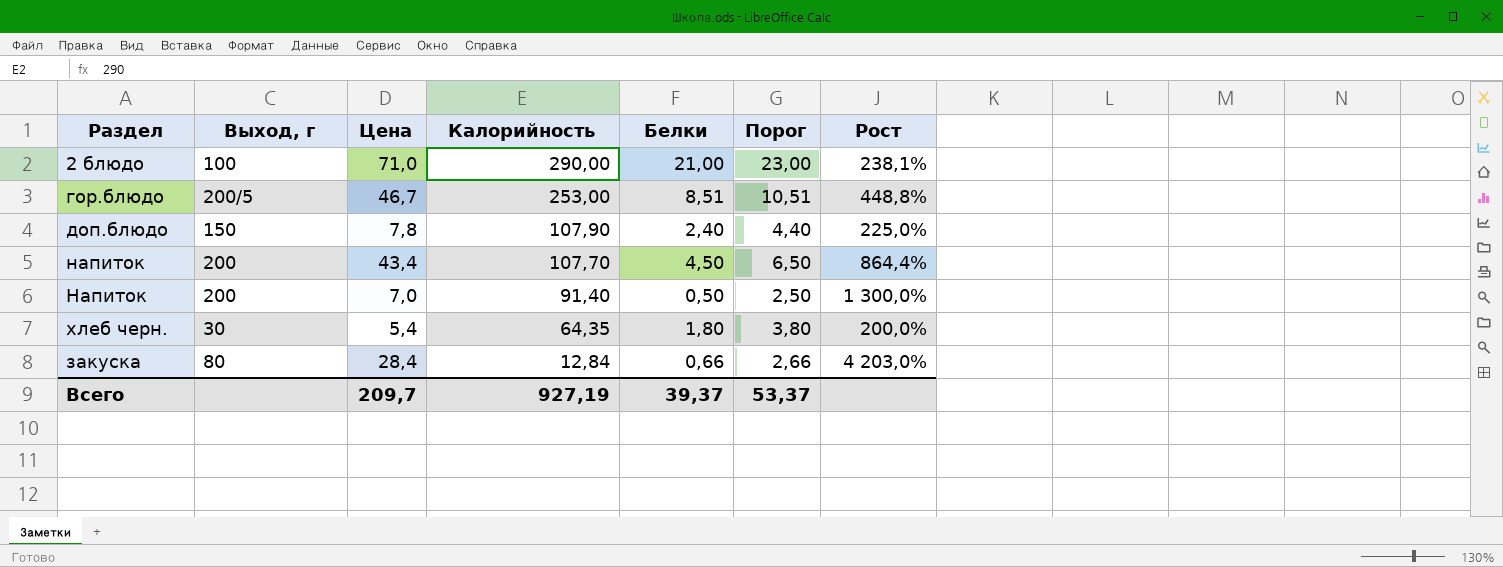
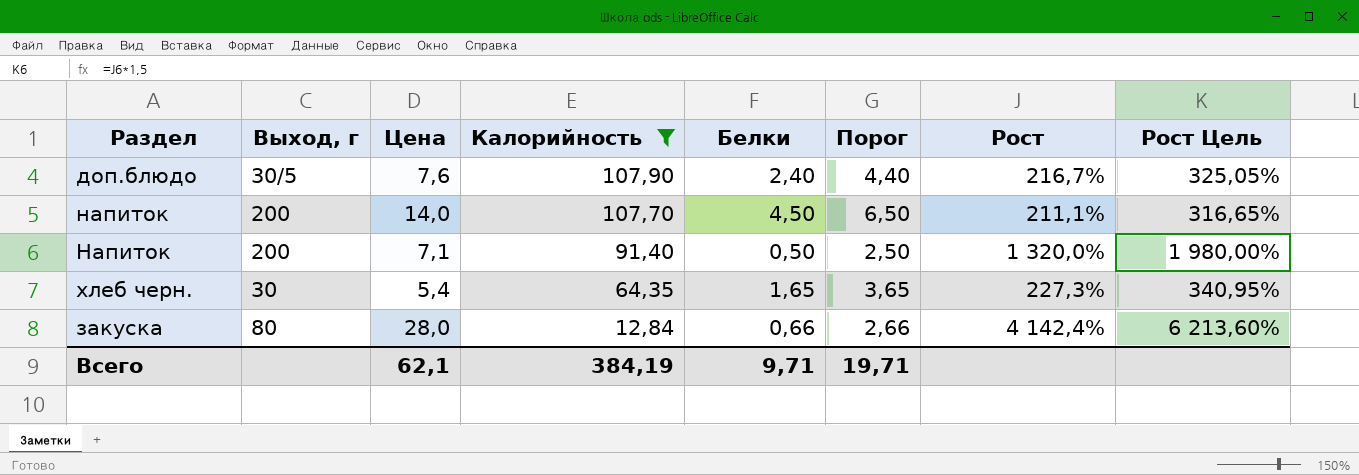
filter: none -> Калорийность <= 107,90
column Рост Цель | formula: none -> [Рост] * 1,5
доп.блюдо | Выход, г: 150 -> 30/5
доп.блюдо | Цена: 7,8 -> 7,6
доп.блюдо | Рост: 225,0% -> 216,7%
напиток | Цена: 43,4 -> 14,0
напиток | Рост: 864,4% -> 211,1%
Напиток | Цена: 7,0 -> 7,1
Напиток | Рост: 1 300,0% -> 1 320,0%
хлеб черн. | Белки: 1,80 -> 1,65
хлеб черн. | Порог: 3,80 -> 3,65
хлеб черн. | Рост: 200,0% -> 227,3%
закуска | Цена: 28,4 -> 28,0
закуска | Рост: 4 203,0% -> 4 142,4%
Всего | Цена: 209,7 -> 62,1
Всего | Калорийность: 927,19 -> 384,19
Всего | Белки: 39,37 -> 9,71
Всего | Порог: 53,37 -> 19,71

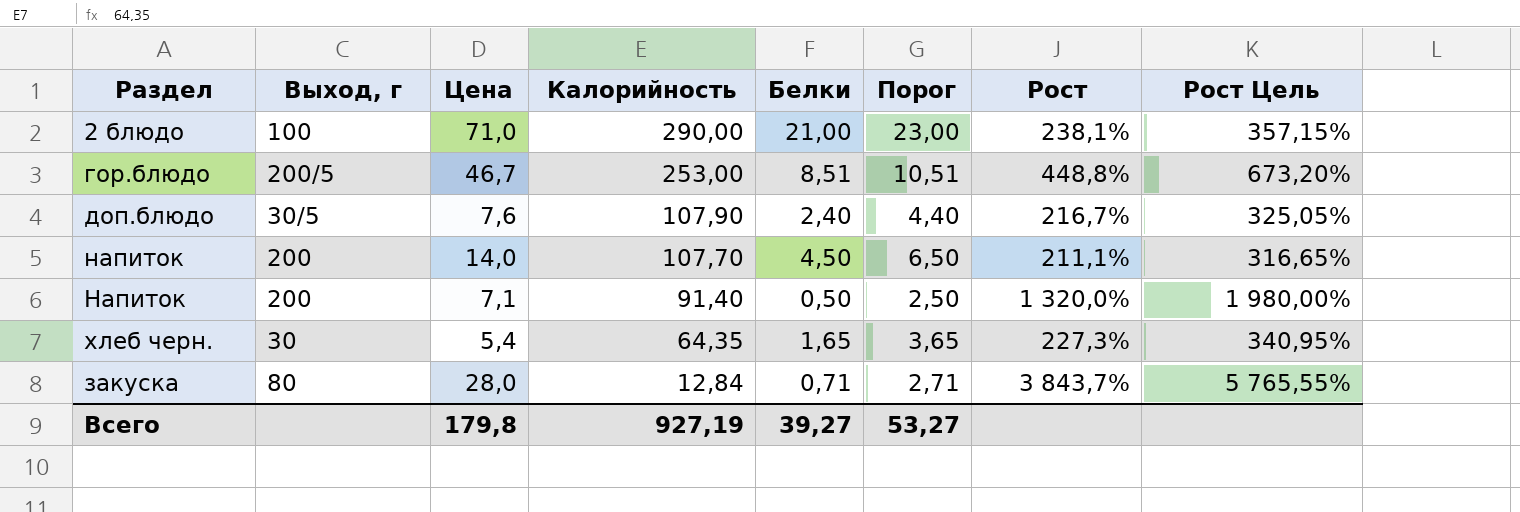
filter: Калорийность <= 107,90 -> none
закуска | Белки: 0,66 -> 0,71
закуска | Порог: 2,66 -> 2,71
закуска | Рост: 4 142,4% -> 3 843,7%
закуска | Рост Цель: 6 213,60% -> 5 765,55%
Всего | Цена: 62,1 -> 179,8
Всего | Калорийность: 384,19 -> 927,19
Всего | Белки: 9,71 -> 39,27
Всего | Порог: 19,71 -> 53,27

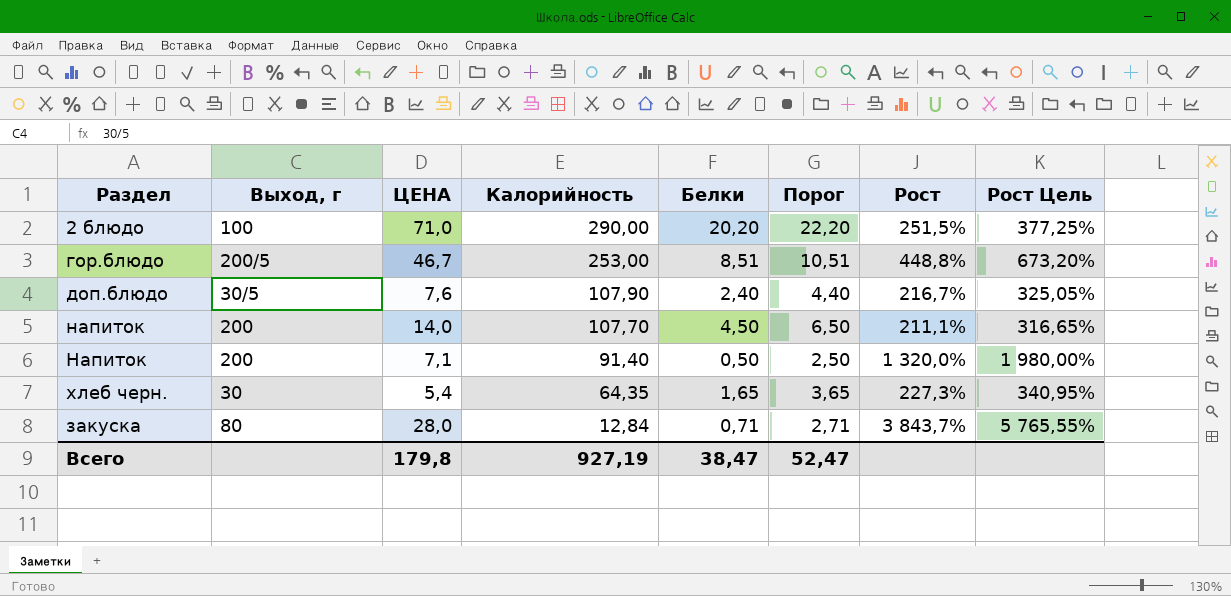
column name: Цена -> ЦЕНА
2 блюдо | Белки: 21,00 -> 20,20
2 блюдо | Порог: 23,00 -> 22,20
2 блюдо | Рост: 238,1% -> 251,5%
2 блюдо | Рост Цель: 357,15% -> 377,25%
Всего | Белки: 39,27 -> 38,47
Всего | Порог: 53,27 -> 52,47

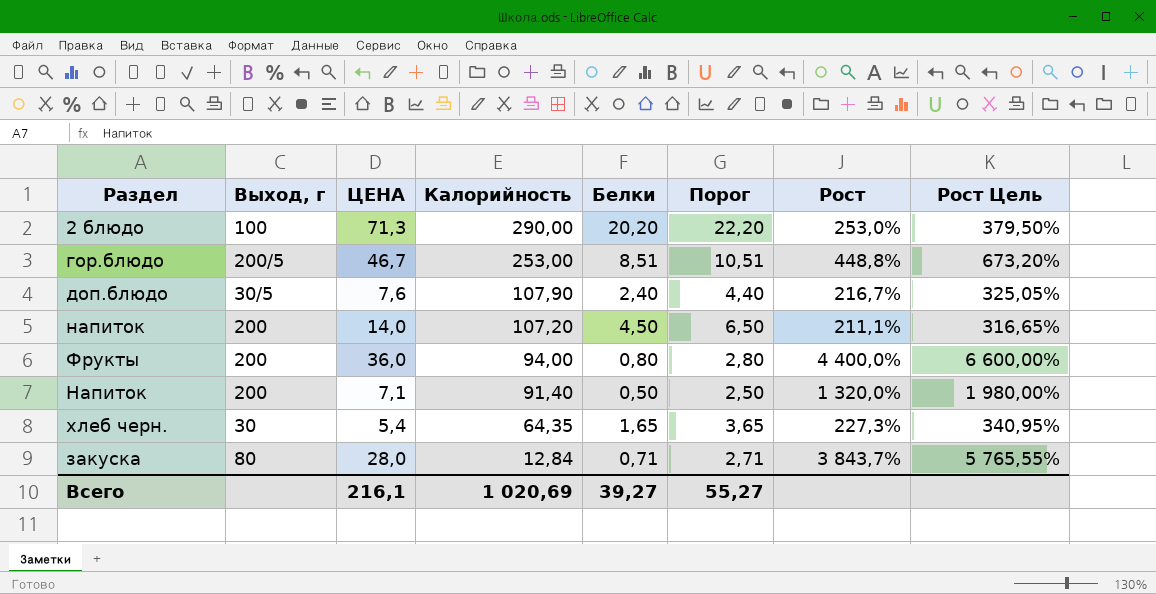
2 блюдо | ЦЕНА: 71,0 -> 71,3
2 блюдо | Рост: 251,5% -> 253,0%
2 блюдо | Рост Цель: 377,25% -> 379,50%
напиток | Калорийность: 107,70 -> 107,20
row Фрукты: none -> 200 | 36,0 | 94,00 | 0,80 | 2,80 | 4 400,0% | 6 600,00%
Всего | ЦЕНА: 179,8 -> 216,1
Всего | Калорийность: 927,19 -> 1 020,69
Всего | Белки: 38,47 -> 39,27
Всего | Порог: 52,47 -> 55,27

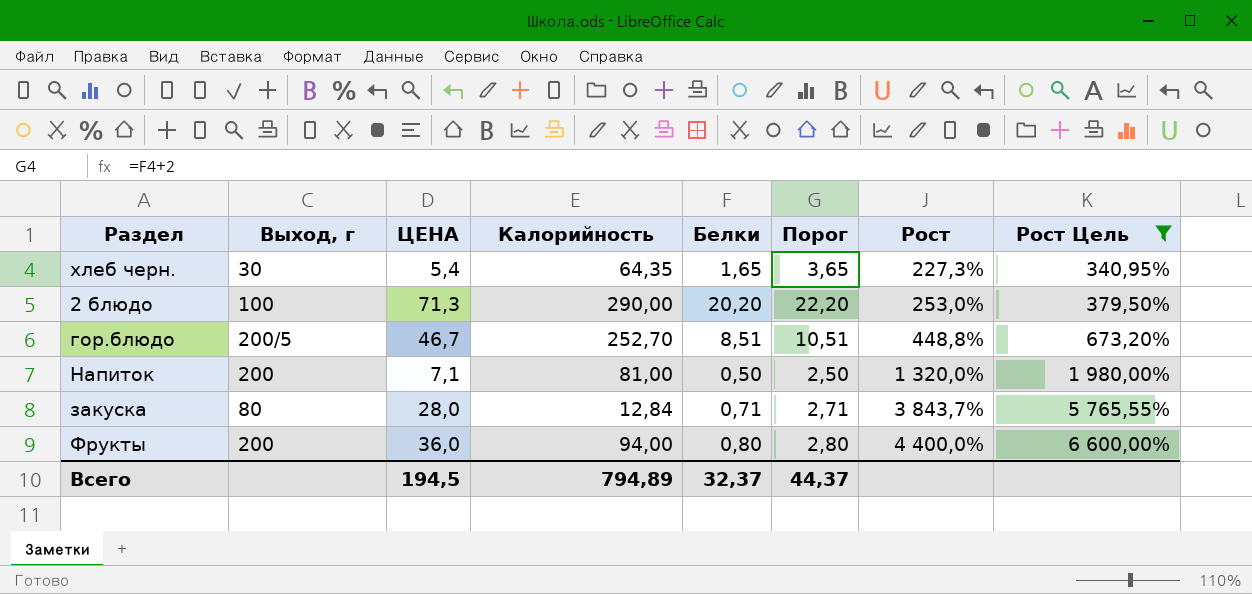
filter: none -> Рост Цель >= 340,95%
row order: Калорийность descending -> Рост ascending
гор.блюдо | Калорийность: 253,00 -> 252,70
Напиток | Калорийность: 91,40 -> 81,00
Всего | ЦЕНА: 216,1 -> 194,5
Всего | Калорийность: 1 020,69 -> 794,89
Всего | Белки: 39,27 -> 32,37
Всего | Порог: 55,27 -> 44,37

